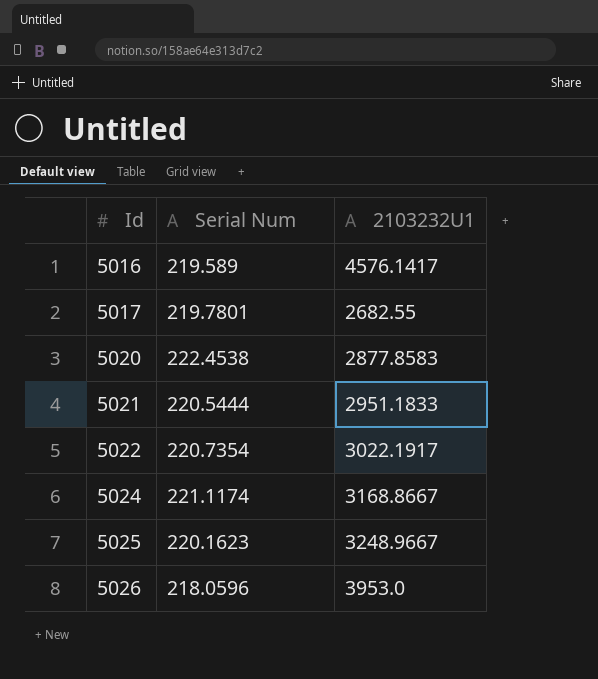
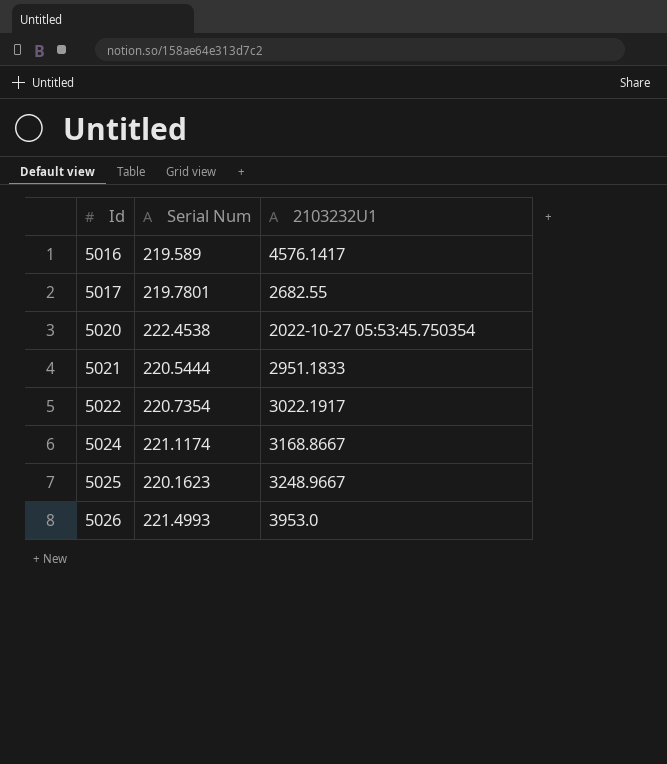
5020 | 2103232U1: 2877.8583 -> 2022-10-27 05:53:45.750354
5026 | Serial Num: 218.0596 -> 221.4993

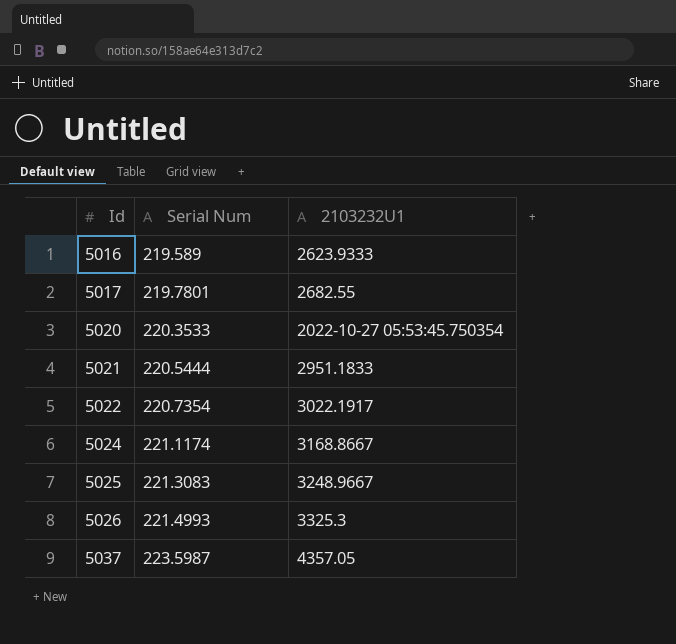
5016 | 2103232U1: 4576.1417 -> 2623.9333
5020 | Serial Num: 222.4538 -> 220.3533
5025 | Serial Num: 220.1623 -> 221.3083
5026 | 2103232U1: 3953.0 -> 3325.3
row 5037: none -> 223.5987 | 4357.05

